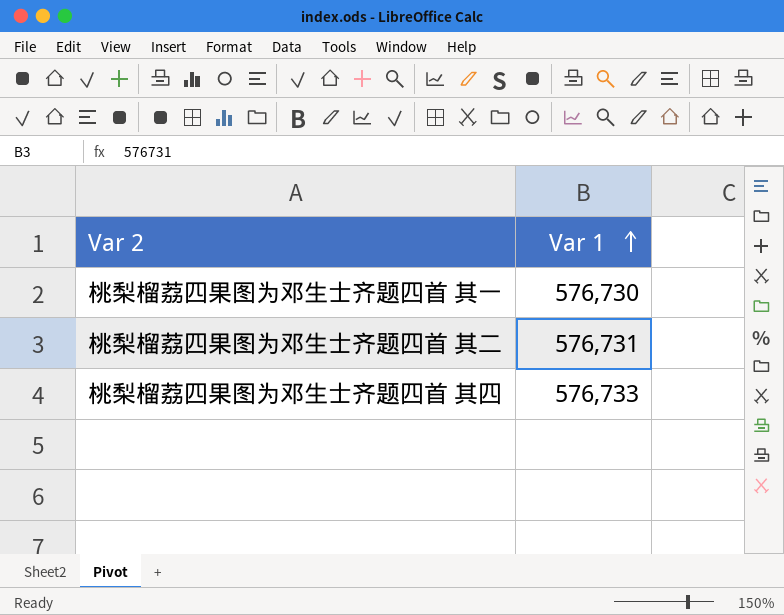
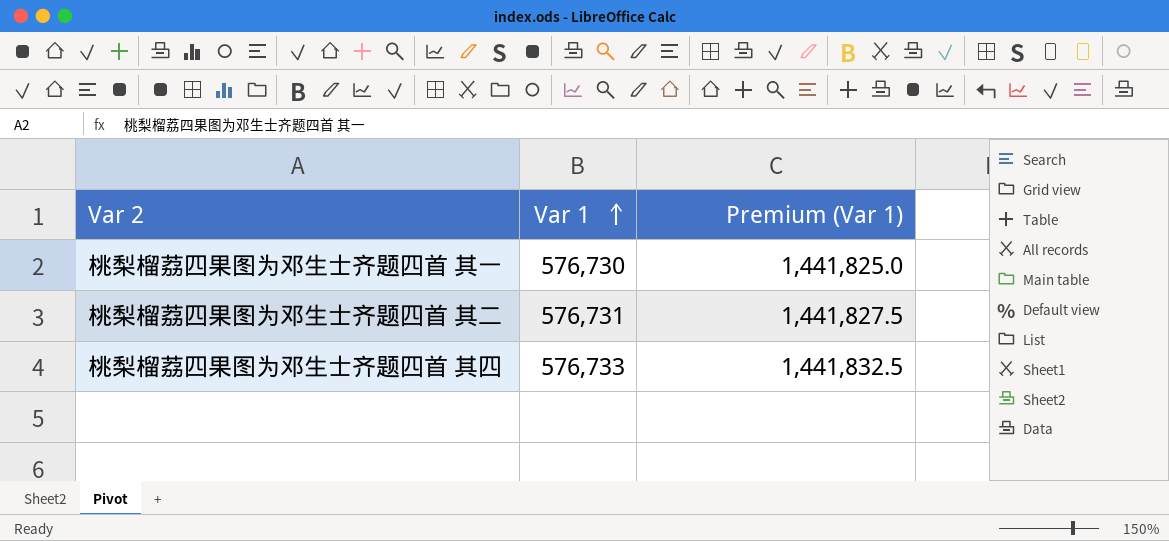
column Premium (Var 1) | formula: none -> [Var 1] * 2.5

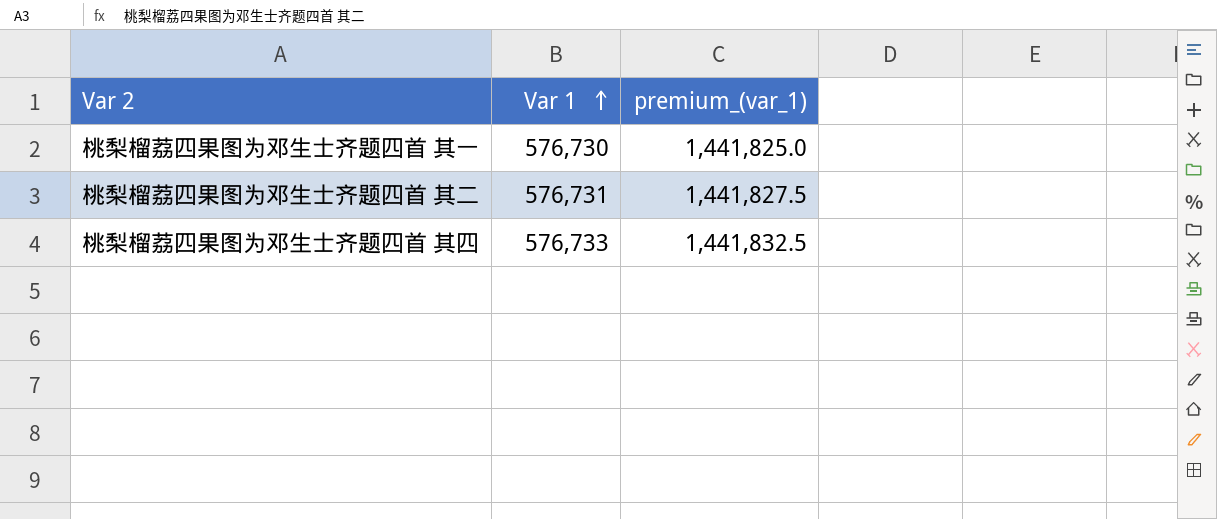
column name: Premium (Var 1) -> premium_(var_1)

